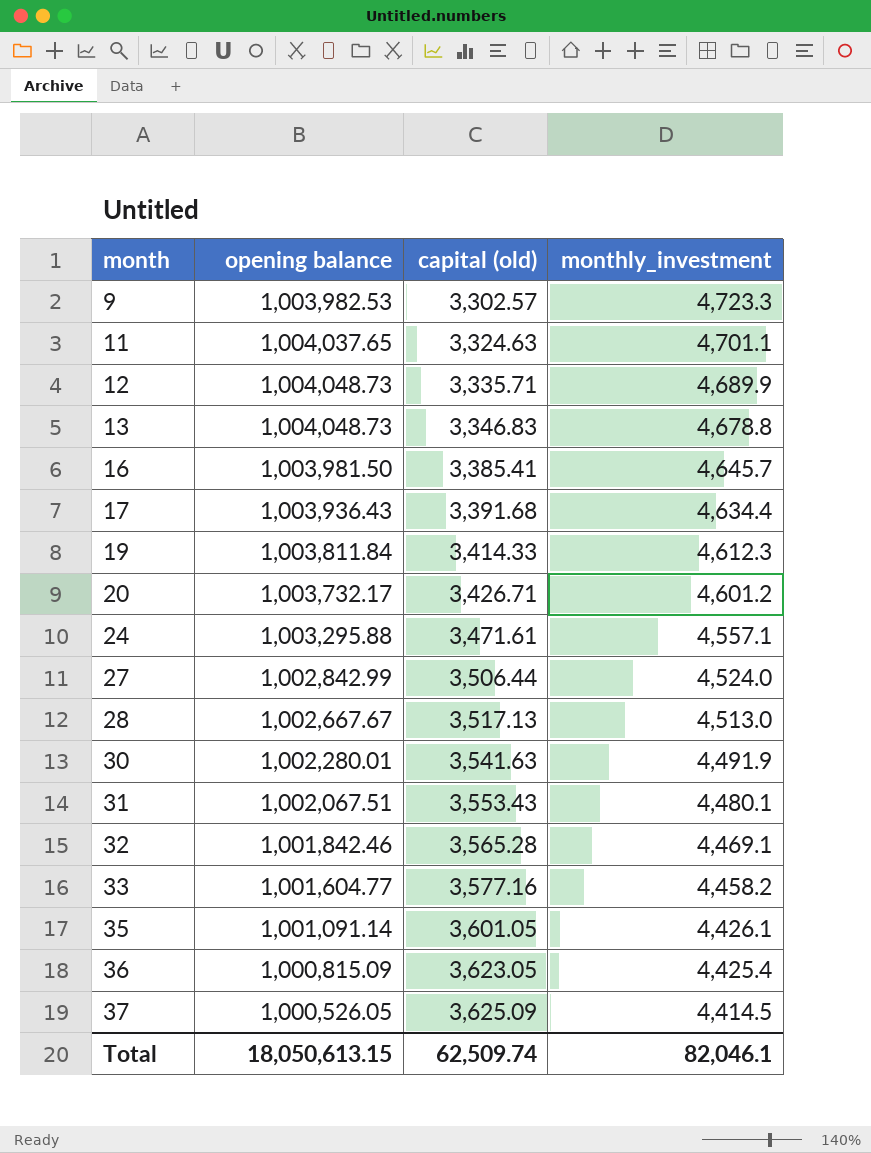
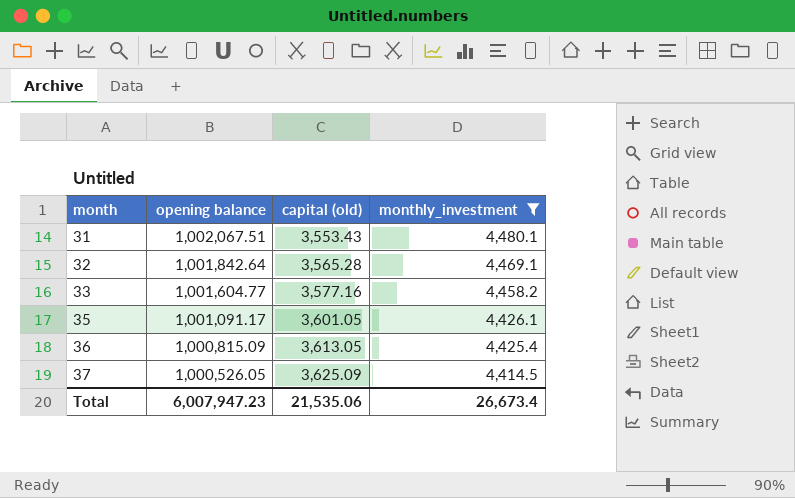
filter: none -> monthly_investment <= 4,480.1
32 | opening balance: 1,001,842.46 -> 1,001,842.64
35 | opening balance: 1,001,091.14 -> 1,001,091.17
36 | capital (old): 3,623.05 -> 3,613.05
Total | opening balance: 18,050,613.15 -> 6,007,947.23
Total | capital (old): 62,509.74 -> 21,535.06
Total | monthly_investment: 82,046.1 -> 26,673.4

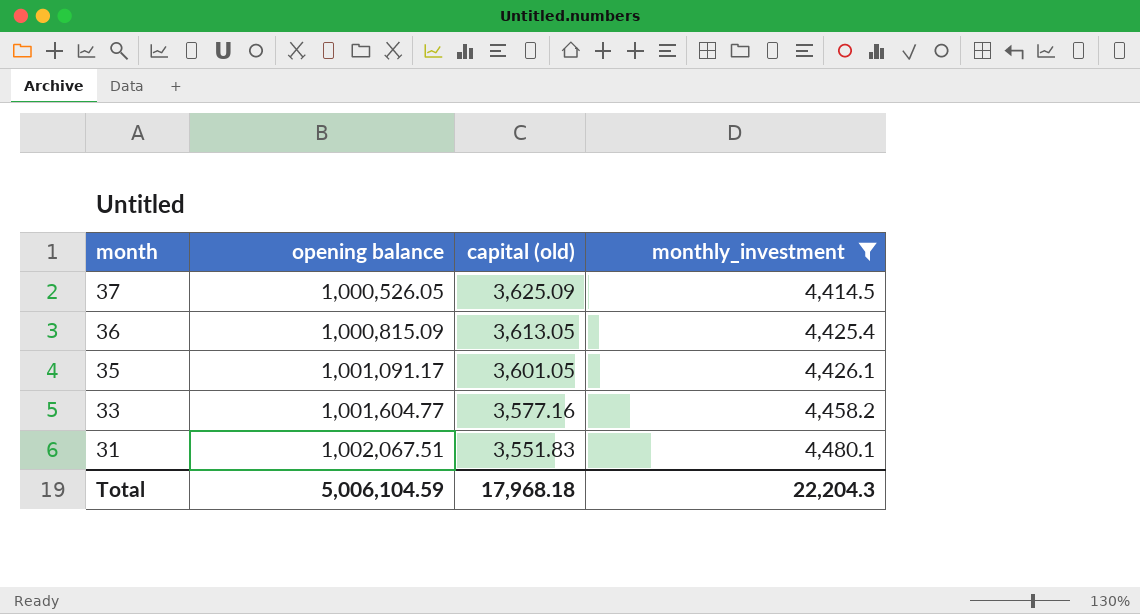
row order: month ascending -> month descending
row 32: 1,001,842.64 | 3,565.28 | 4,469.1 -> none
31 | capital (old): 3,553.43 -> 3,551.83
Total | opening balance: 6,007,947.23 -> 5,006,104.59
Total | capital (old): 21,535.06 -> 17,968.18
Total | monthly_investment: 26,673.4 -> 22,204.3

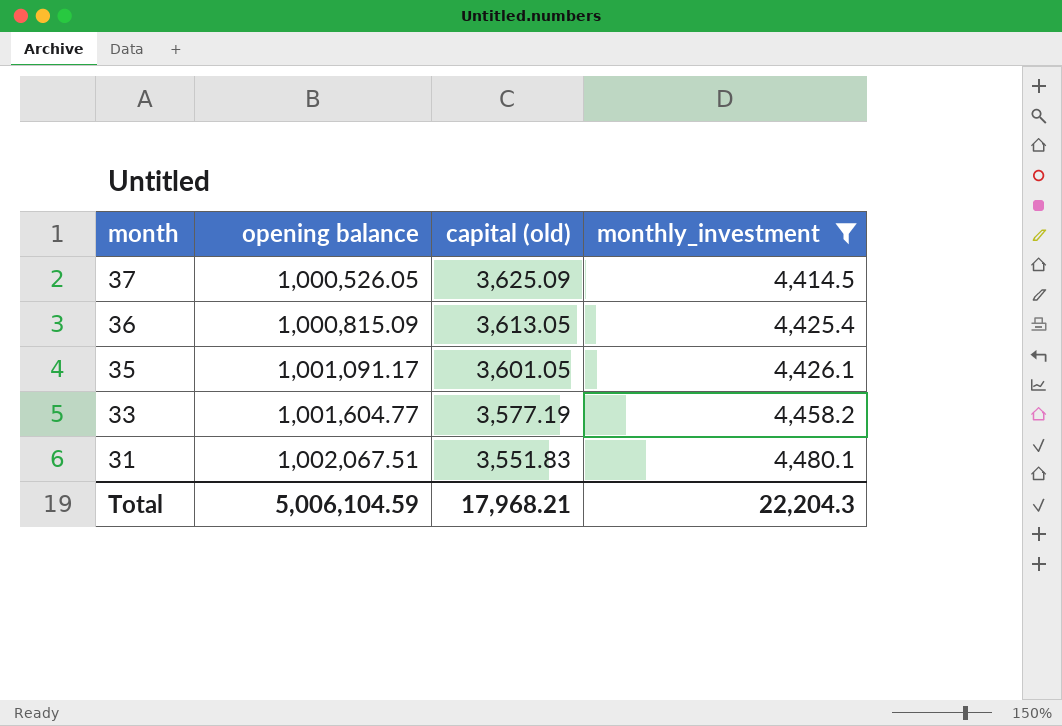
33 | capital (old): 3,577.16 -> 3,577.19
Total | capital (old): 17,968.18 -> 17,968.21

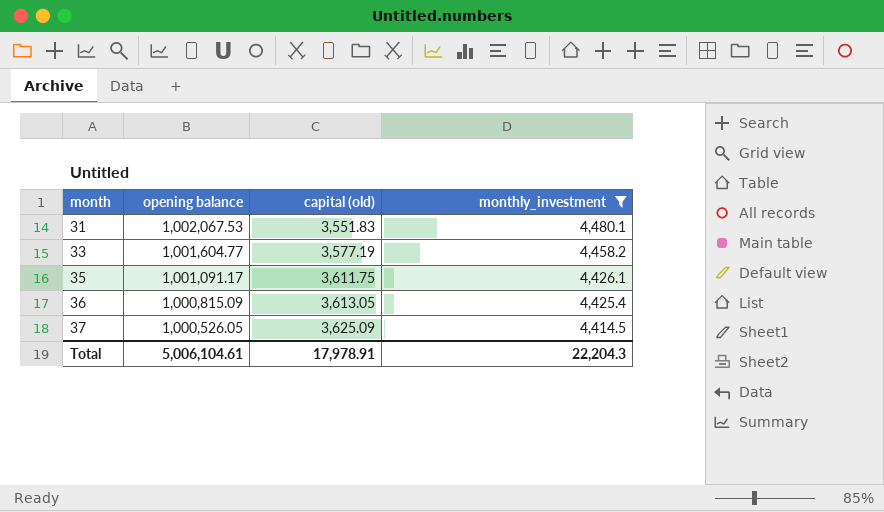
row order: month descending -> month ascending
31 | opening balance: 1,002,067.51 -> 1,002,067.53
35 | capital (old): 3,601.05 -> 3,611.75
Total | opening balance: 5,006,104.59 -> 5,006,104.61
Total | capital (old): 17,968.21 -> 17,978.91

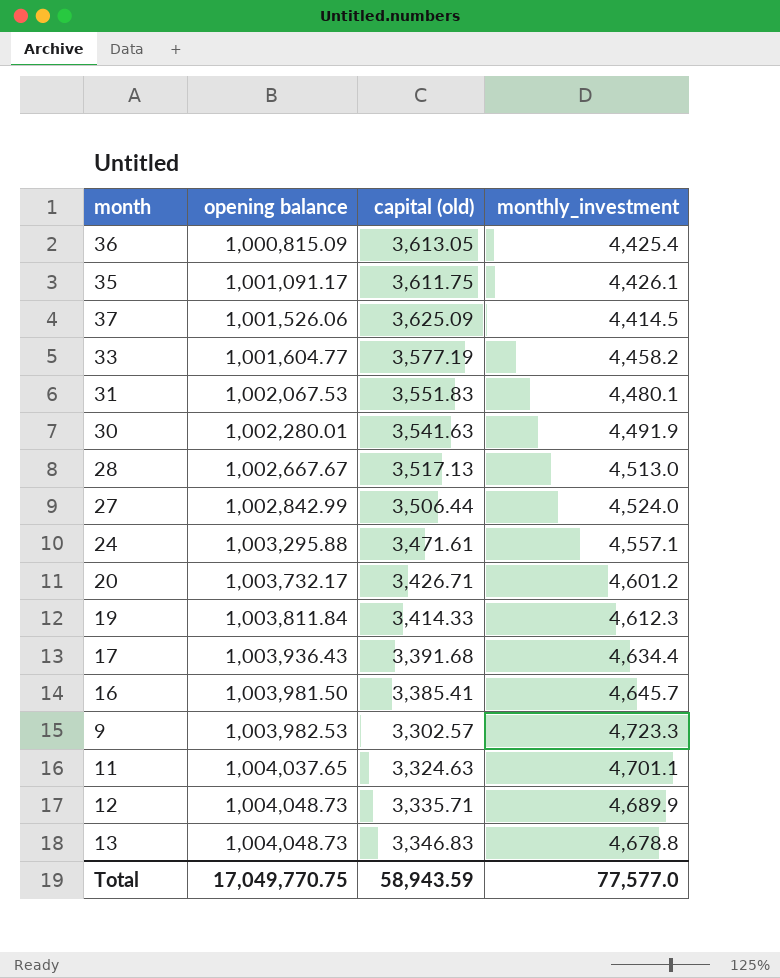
filter: monthly_investment <= 4,480.1 -> none
row order: month ascending -> opening balance ascending
37 | opening balance: 1,000,526.05 -> 1,001,526.06
Total | opening balance: 5,006,104.61 -> 17,049,770.75
Total | capital (old): 17,978.91 -> 58,943.59
Total | monthly_investment: 22,204.3 -> 77,577.0

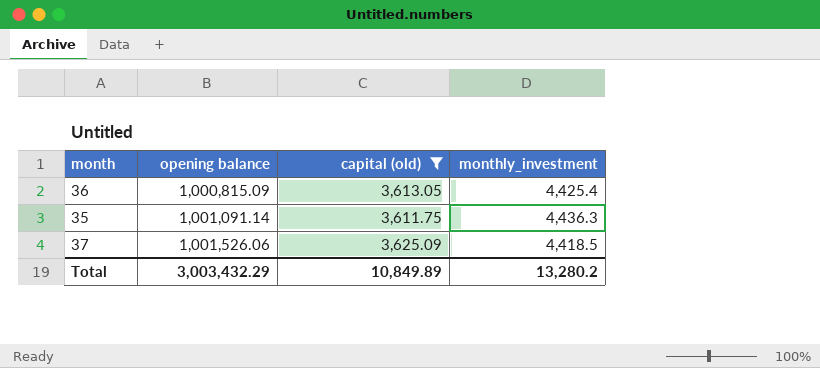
filter: none -> capital (old) >= 3,611.75
35 | opening balance: 1,001,091.17 -> 1,001,091.14
35 | monthly_investment: 4,426.1 -> 4,436.3
37 | monthly_investment: 4,414.5 -> 4,418.5
Total | opening balance: 17,049,770.75 -> 3,003,432.29
Total | capital (old): 58,943.59 -> 10,849.89
Total | monthly_investment: 77,577.0 -> 13,280.2

